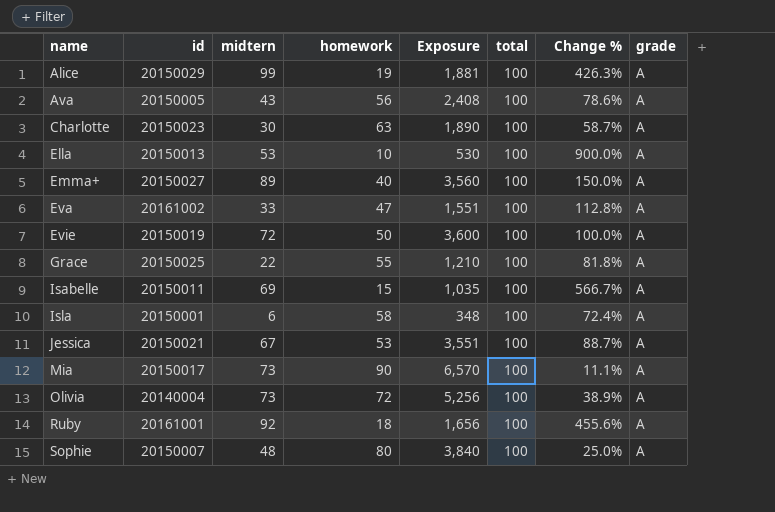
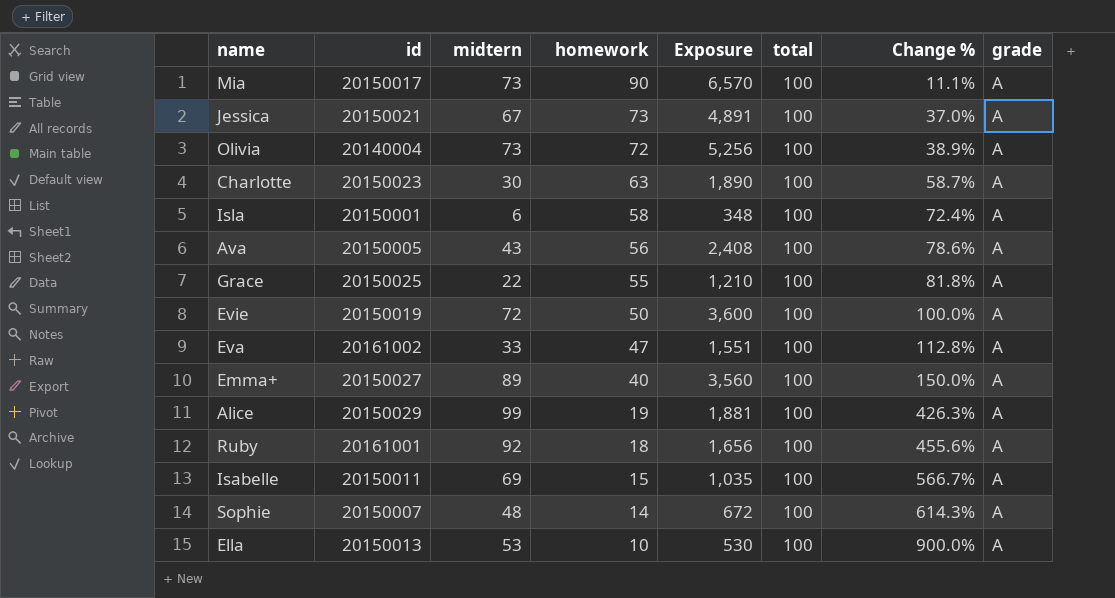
row order: name ascending -> homework descending
Jessica | homework: 53 -> 73
Jessica | Exposure: 3,551 -> 4,891
Jessica | Change %: 88.7% -> 37.0%
Sophie | homework: 80 -> 14
Sophie | Exposure: 3,840 -> 672
Sophie | Change %: 25.0% -> 614.3%

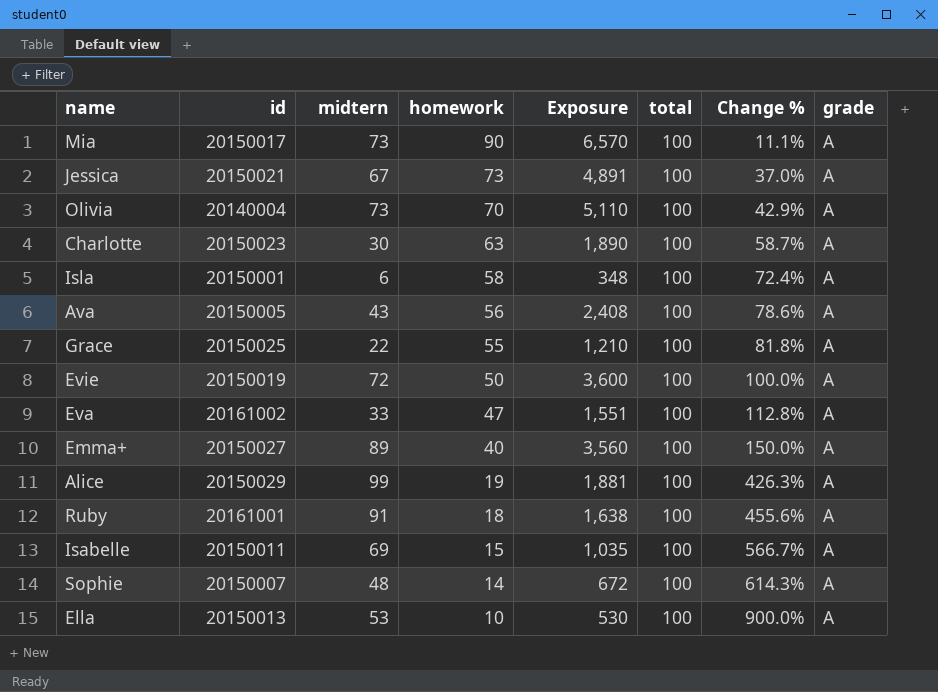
Olivia | homework: 72 -> 70
Olivia | Exposure: 5,256 -> 5,110
Olivia | Change %: 38.9% -> 42.9%
Ruby | midtern: 92 -> 91
Ruby | Exposure: 1,656 -> 1,638

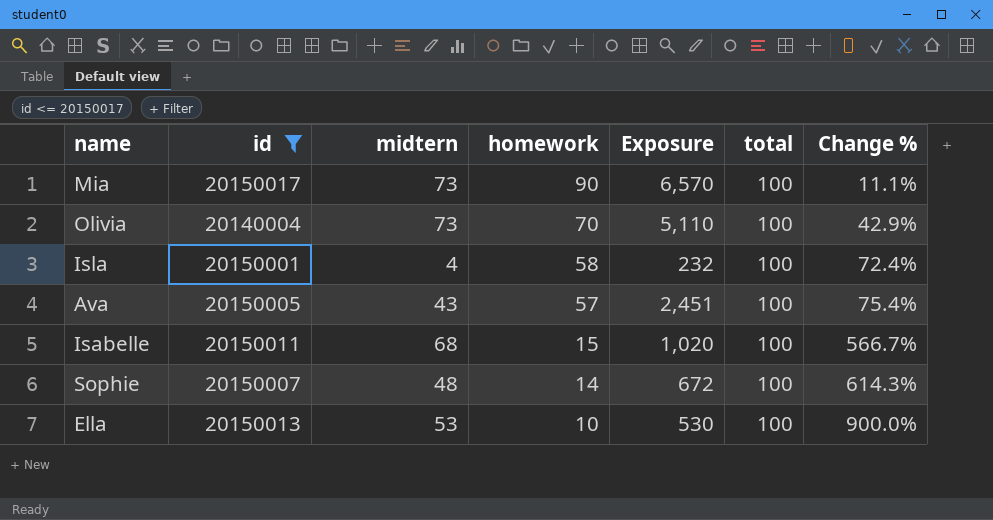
filter: none -> id <= 20150017
column grade | position: 8 -> none
Isla | midtern: 6 -> 4
Isla | Exposure: 348 -> 232
Ava | homework: 56 -> 57
Ava | Exposure: 2,408 -> 2,451
Ava | Change %: 78.6% -> 75.4%
Isabelle | midtern: 69 -> 68
Isabelle | Exposure: 1,035 -> 1,020

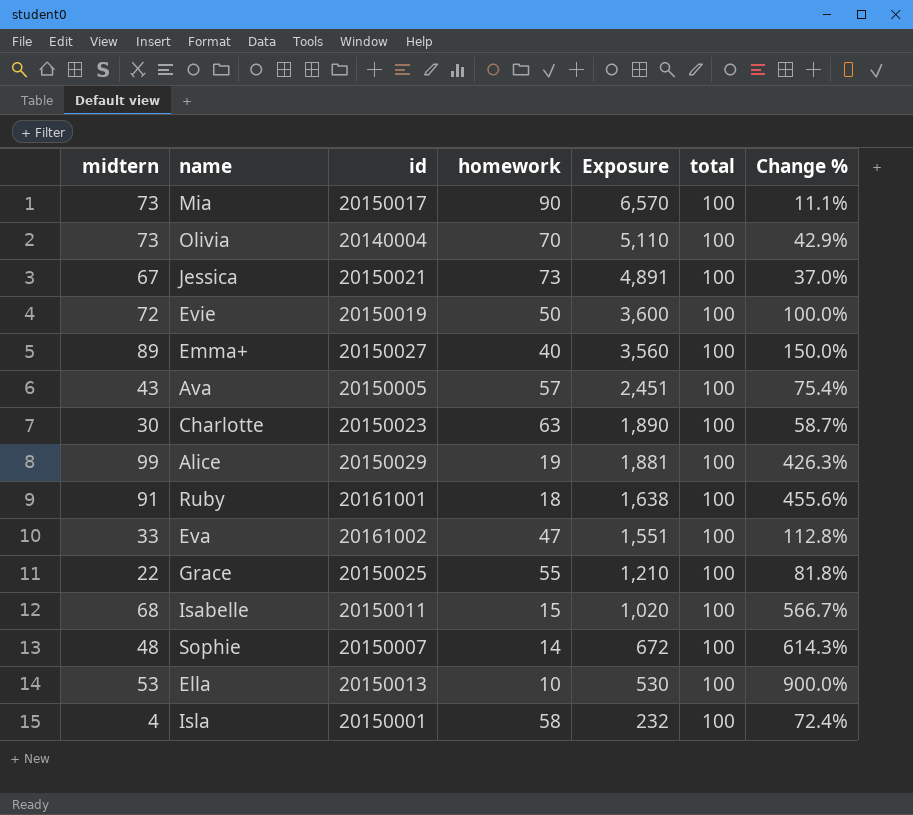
filter: id <= 20150017 -> none
row order: homework descending -> Exposure descending
column midtern | position: 3 -> 1

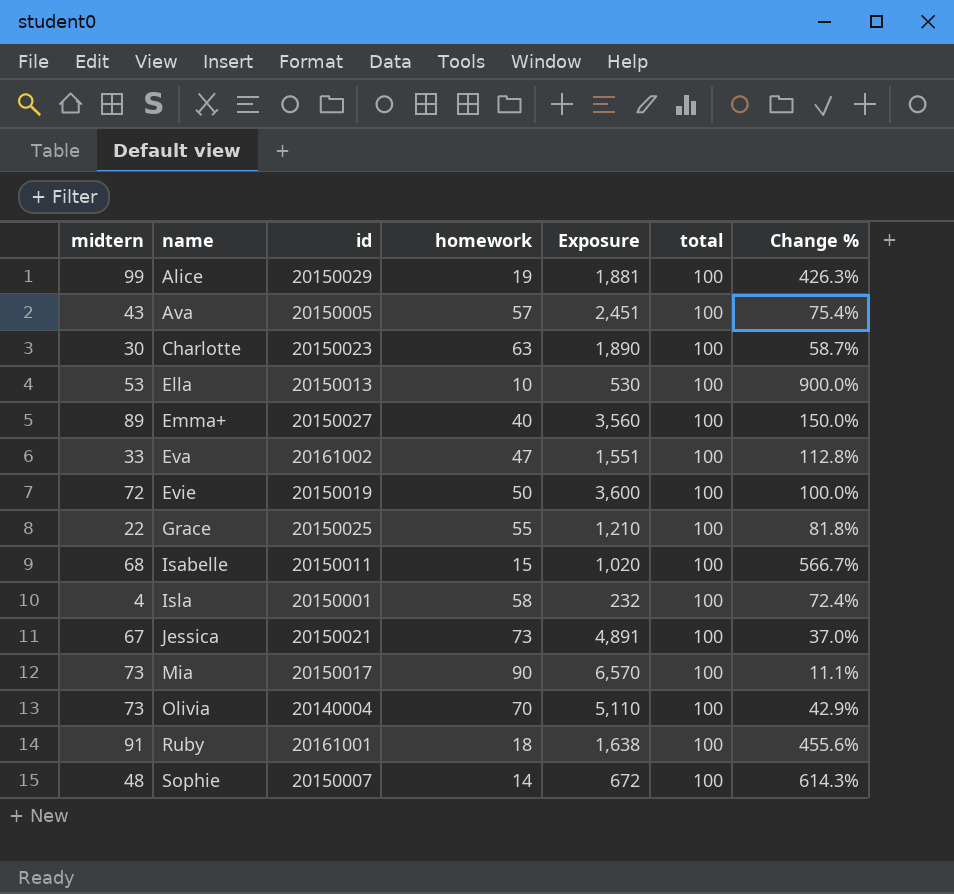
row order: Exposure descending -> name ascending

